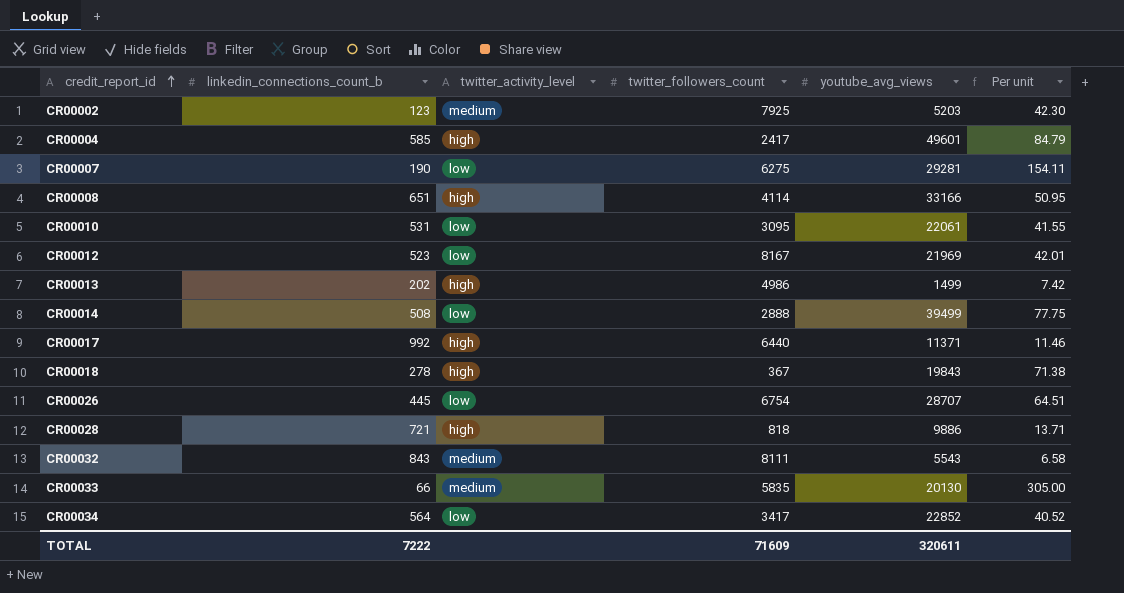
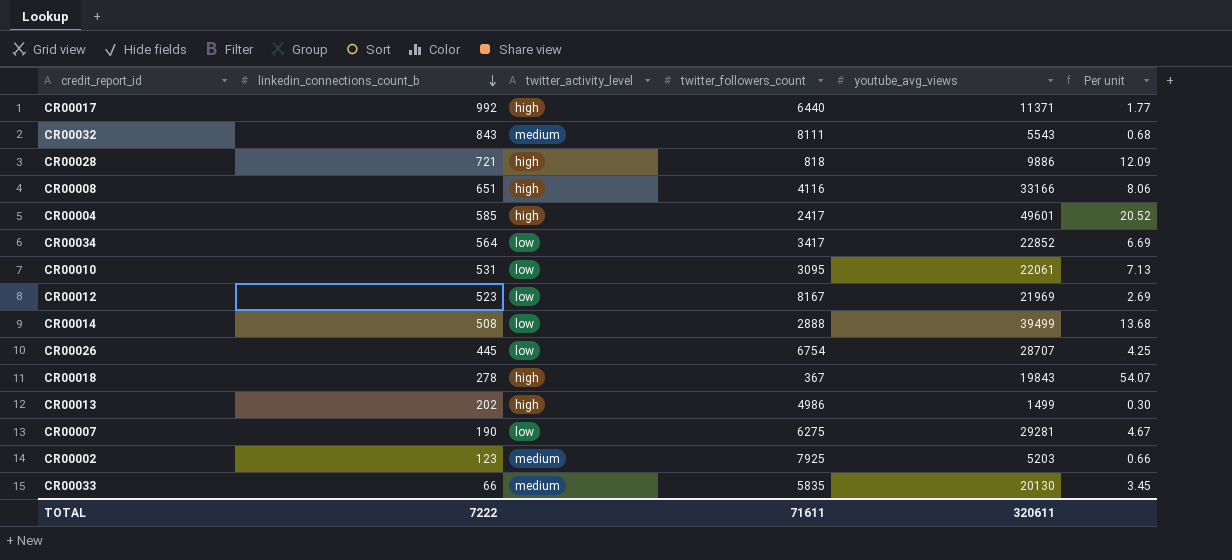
row order: credit_report_id ascending -> linkedin_connections_count_b descending
column Per unit | formula: [youtube_avg_views] / [linkedin_connections_count_b] -> [youtube_avg_views] / [twitter_followers_count]
CR00008 | twitter_followers_count: 4114 -> 4116
TOTAL | twitter_followers_count: 71609 -> 71611

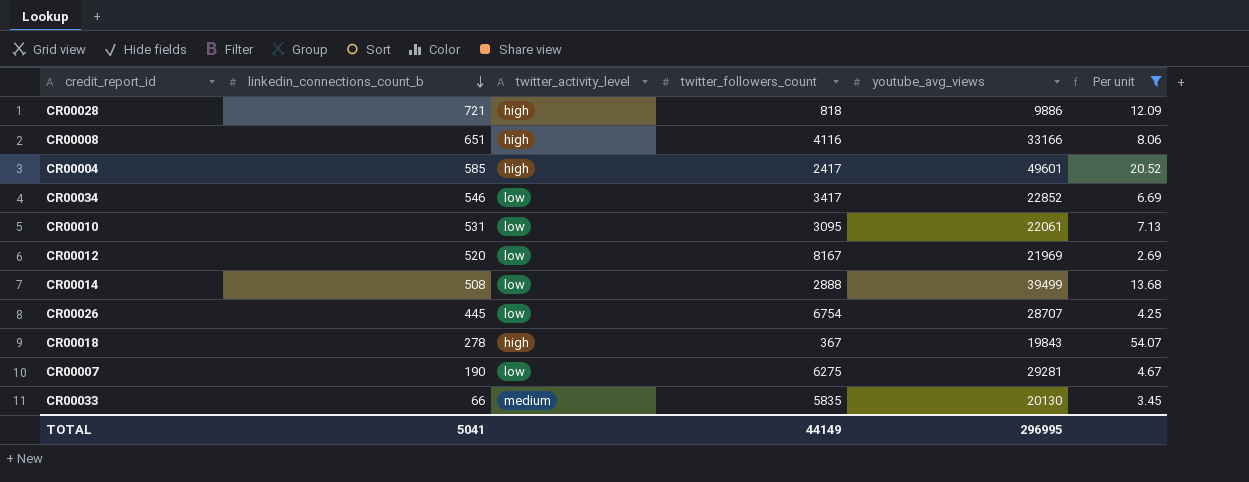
filter: none -> Per unit >= 2.69
CR00034 | linkedin_connections_count_b: 564 -> 546
CR00012 | linkedin_connections_count_b: 523 -> 520
TOTAL | linkedin_connections_count_b: 7222 -> 5041
TOTAL | twitter_followers_count: 71611 -> 44149
TOTAL | youtube_avg_views: 320611 -> 296995

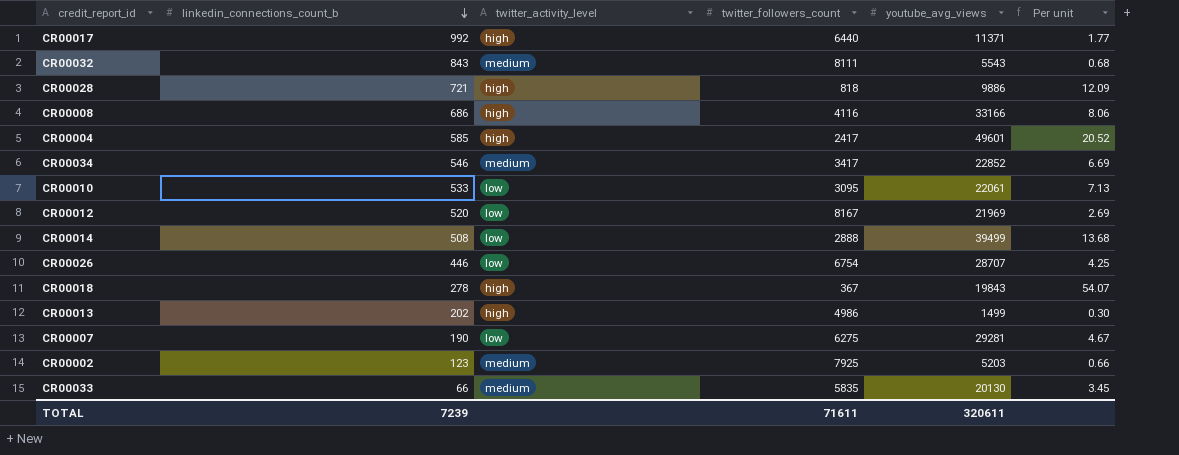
filter: Per unit >= 2.69 -> none
CR00008 | linkedin_connections_count_b: 651 -> 686
CR00034 | twitter_activity_level: low -> medium
CR00010 | linkedin_connections_count_b: 531 -> 533
CR00026 | linkedin_connections_count_b: 445 -> 446
TOTAL | linkedin_connections_count_b: 5041 -> 7239
TOTAL | twitter_followers_count: 44149 -> 71611
TOTAL | youtube_avg_views: 296995 -> 320611

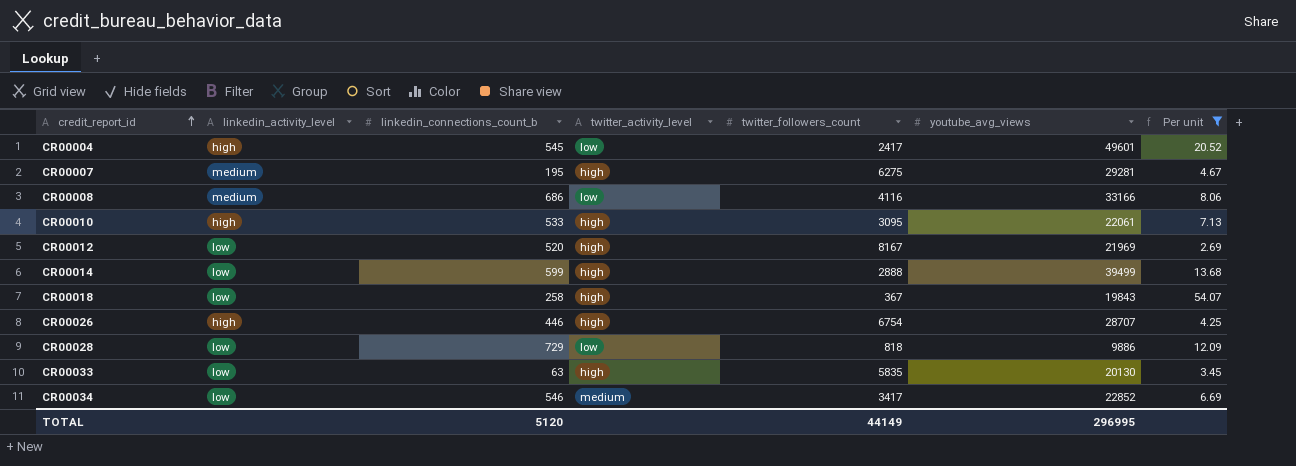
filter: none -> Per unit >= 2.69
row order: linkedin_connections_count_b descending -> credit_report_id ascending
column linkedin_activity_level | position: none -> 2
CR00004 | linkedin_connections_count_b: 585 -> 545
CR00004 | twitter_activity_level: high -> low
CR00007 | linkedin_connections_count_b: 190 -> 195
CR00007 | twitter_activity_level: low -> high
CR00008 | twitter_activity_level: high -> low
CR00010 | twitter_activity_level: low -> high
CR00012 | twitter_activity_level: low -> high
CR00014 | linkedin_connections_count_b: 508 -> 599
CR00014 | twitter_activity_level: low -> high
CR00018 | linkedin_connections_count_b: 278 -> 258
CR00026 | twitter_activity_level: low -> high
CR00028 | linkedin_connections_count_b: 721 -> 729
CR00028 | twitter_activity_level: high -> low
CR00033 | linkedin_connections_count_b: 66 -> 63
CR00033 | twitter_activity_level: medium -> high
TOTAL | linkedin_connections_count_b: 7239 -> 5120
TOTAL | twitter_followers_count: 71611 -> 44149
TOTAL | youtube_avg_views: 320611 -> 296995

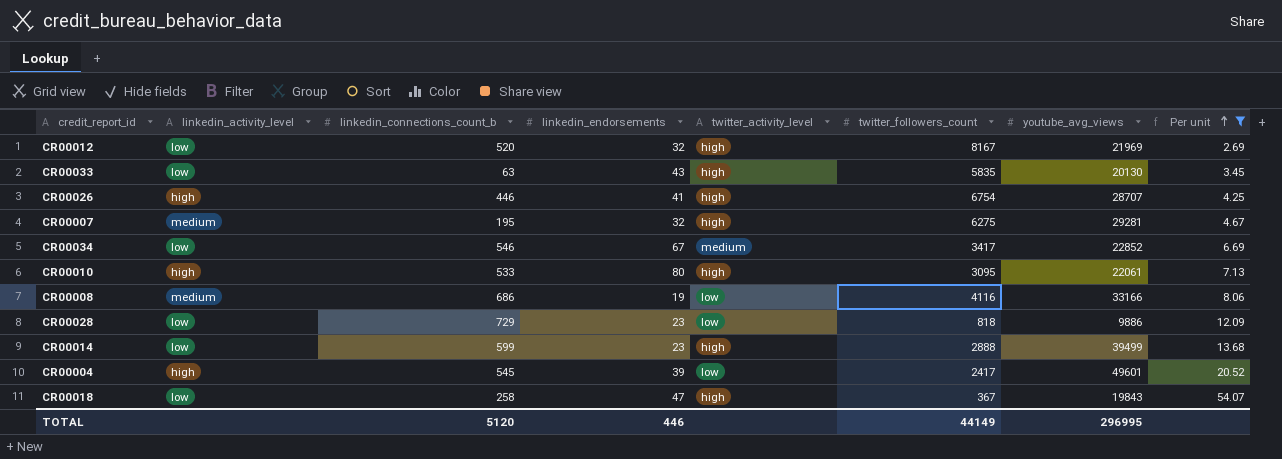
row order: credit_report_id ascending -> Per unit ascending
column linkedin_endorsements | position: none -> 4

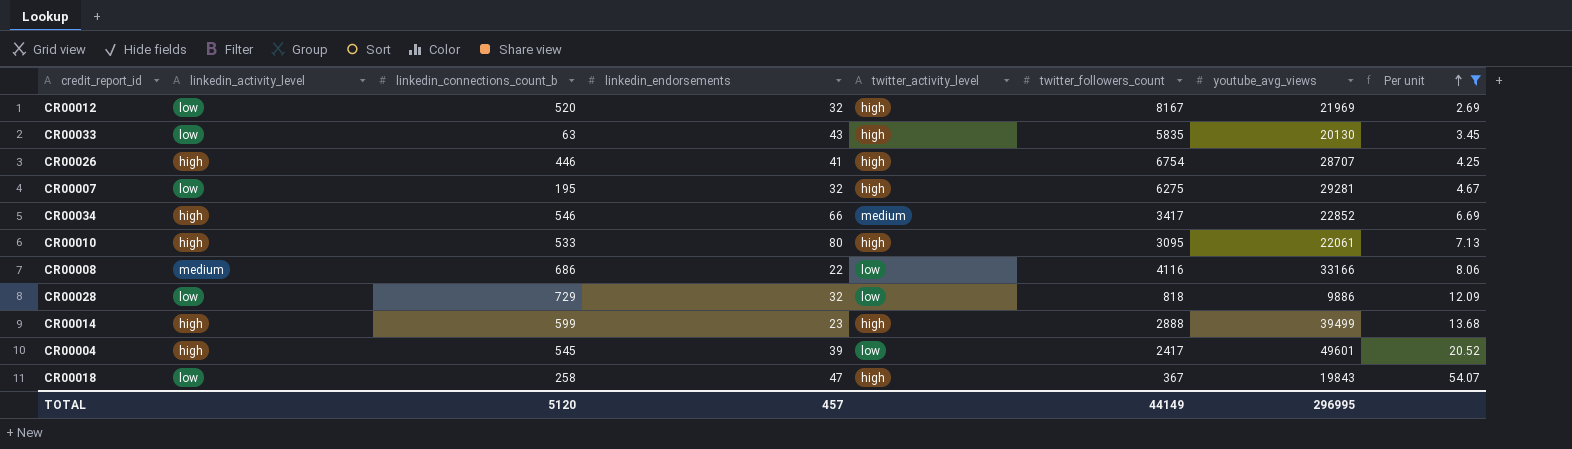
CR00007 | linkedin_activity_level: medium -> low
CR00034 | linkedin_activity_level: low -> high
CR00034 | linkedin_endorsements: 67 -> 66
CR00008 | linkedin_endorsements: 19 -> 22
CR00028 | linkedin_endorsements: 23 -> 32
CR00014 | linkedin_activity_level: low -> high
TOTAL | linkedin_endorsements: 446 -> 457

